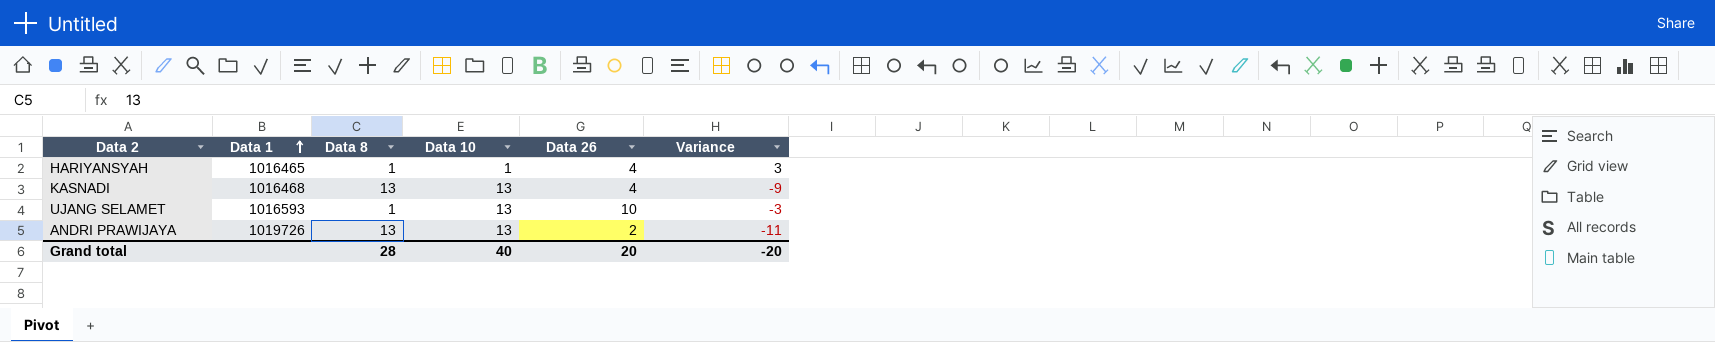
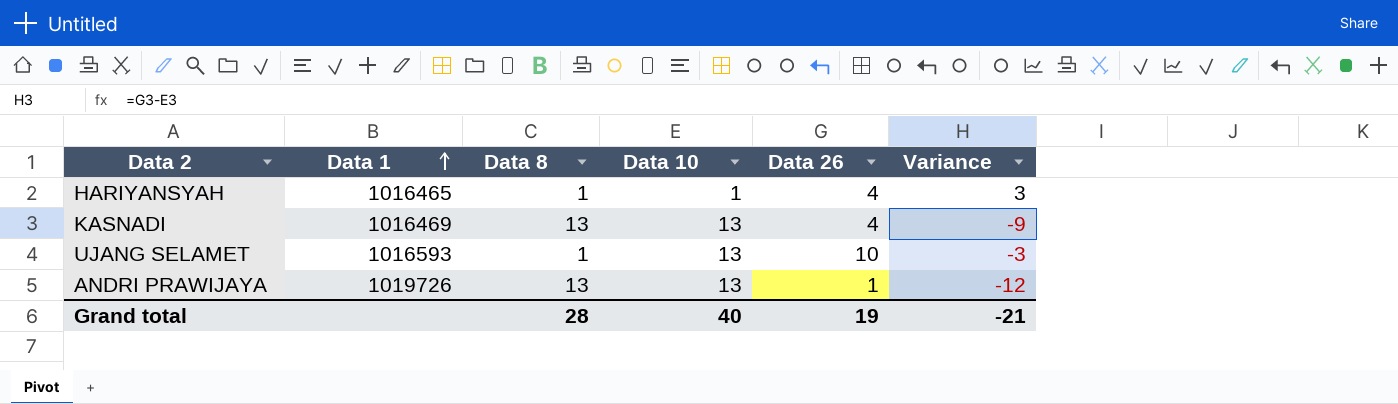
KASNADI | Data 1: 1016468 -> 1016469
ANDRI PRAWIJAYA | Data 26: 2 -> 1
ANDRI PRAWIJAYA | Variance: -11 -> -12
Grand total | Data 26: 20 -> 19
Grand total | Variance: -20 -> -21

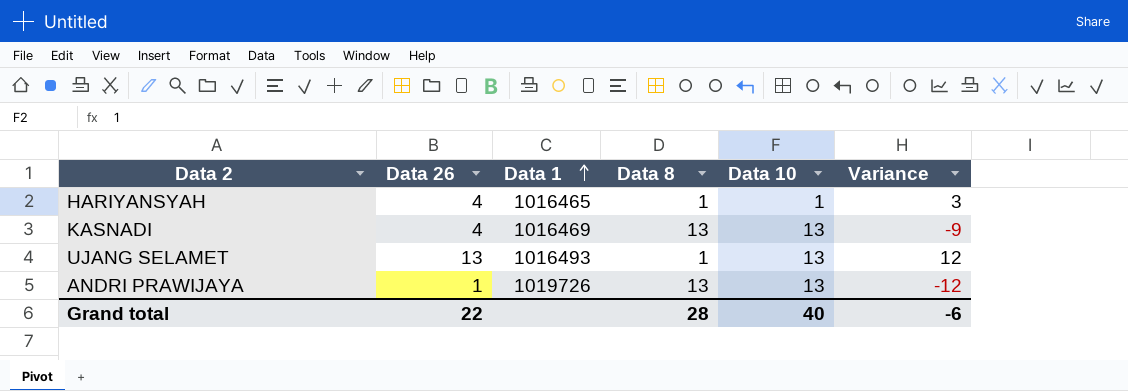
column Data 26 | position: 5 -> 2
column Variance | formula: [Data 26] - [Data 10] -> [Data 26] - [Data 8]
UJANG SELAMET | Data 26: 10 -> 13
UJANG SELAMET | Data 1: 1016593 -> 1016493
Grand total | Data 26: 19 -> 22
Grand total | Variance: -21 -> -6

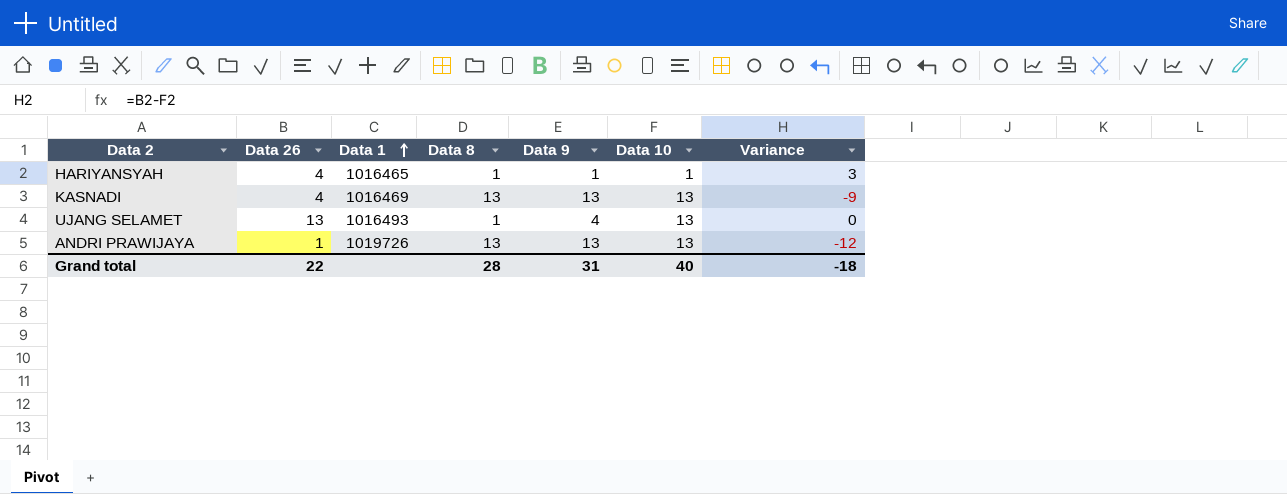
column Data 9 | position: none -> 5
column Variance | formula: [Data 26] - [Data 8] -> [Data 26] - [Data 10]
Grand total | Variance: -6 -> -18

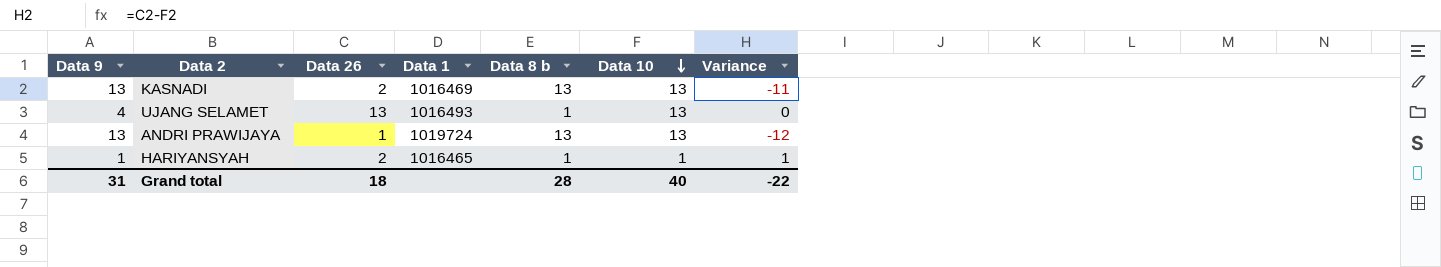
row order: Data 1 ascending -> Data 10 descending
column Data 9 | position: 5 -> 1
column name: Data 8 -> Data 8 b
KASNADI | Data 26: 4 -> 2
KASNADI | Variance: -9 -> -11
ANDRI PRAWIJAYA | Data 1: 1019726 -> 1019724
HARIYANSYAH | Data 26: 4 -> 2
HARIYANSYAH | Variance: 3 -> 1
Grand total | Data 26: 22 -> 18
Grand total | Variance: -18 -> -22

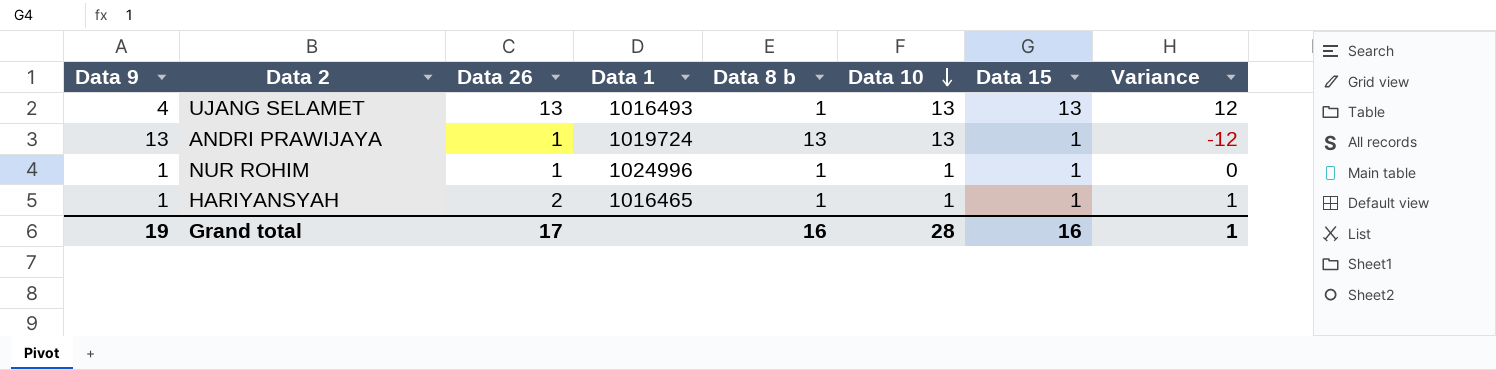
column Data 15 | position: none -> 7
column Variance | formula: [Data 26] - [Data 10] -> [Data 26] - [Data 8 b]
row KASNADI: 13 | 2 | 1016469 | 13 | 13 | -11 -> none
row NUR ROHIM: none -> 1 | 1 | 1024996 | 1 | 1 | 1 | 0
Grand total | Data 9: 31 -> 19
Grand total | Data 26: 18 -> 17
Grand total | Data 8 b: 28 -> 16
Grand total | Data 10: 40 -> 28
Grand total | Variance: -22 -> 1

